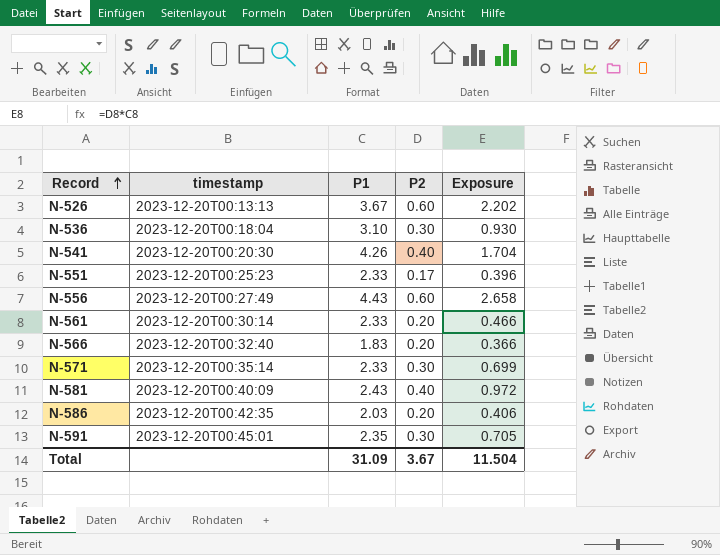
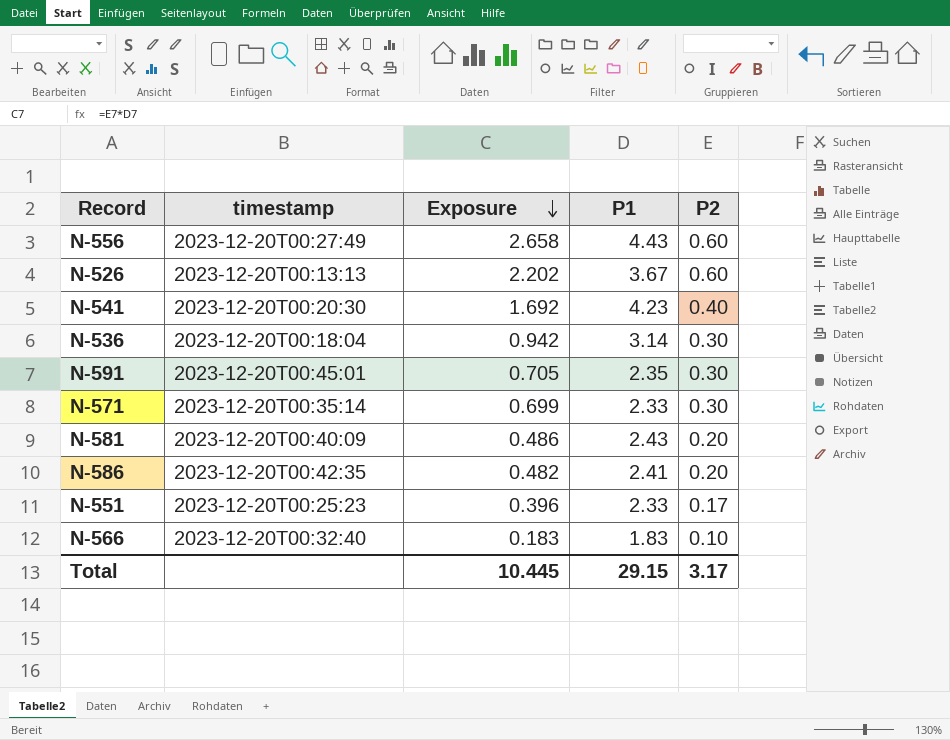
row order: Record ascending -> Exposure descending
column Exposure | position: 5 -> 3
row N-561: 2023-12-20T00:30:14 | 2.33 | 0.20 | 0.466 -> none
N-541 | Exposure: 1.704 -> 1.692
N-541 | P1: 4.26 -> 4.23
N-536 | Exposure: 0.930 -> 0.942
N-536 | P1: 3.10 -> 3.14
N-581 | Exposure: 0.972 -> 0.486
N-581 | P2: 0.40 -> 0.20
N-586 | Exposure: 0.406 -> 0.482
N-586 | P1: 2.03 -> 2.41
N-566 | Exposure: 0.366 -> 0.183
N-566 | P2: 0.20 -> 0.10
Total | Exposure: 11.504 -> 10.445
Total | P1: 31.09 -> 29.15
Total | P2: 3.67 -> 3.17

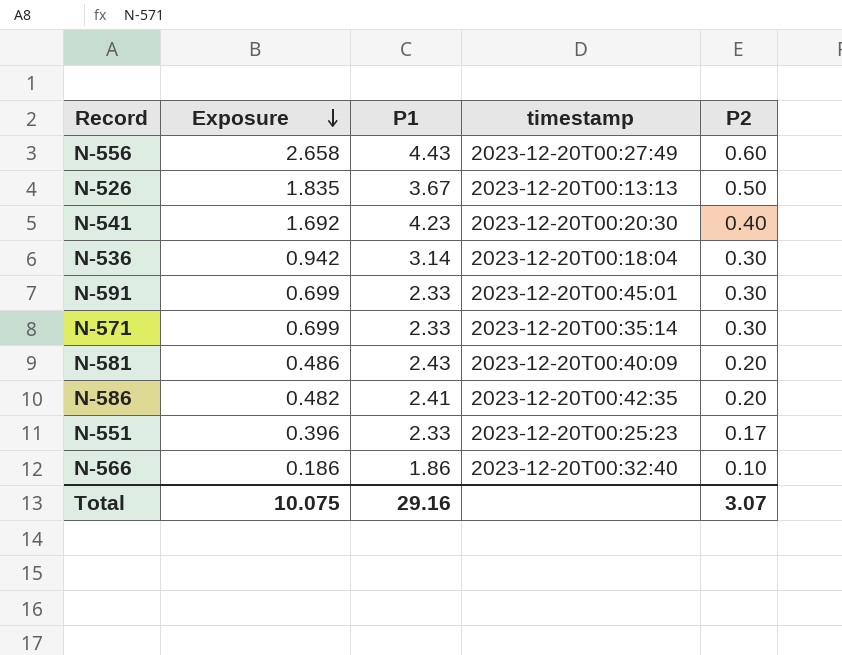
column timestamp | position: 2 -> 4
N-526 | Exposure: 2.202 -> 1.835
N-526 | P2: 0.60 -> 0.50
N-591 | Exposure: 0.705 -> 0.699
N-591 | P1: 2.35 -> 2.33
N-566 | Exposure: 0.183 -> 0.186
N-566 | P1: 1.83 -> 1.86
Total | Exposure: 10.445 -> 10.075
Total | P1: 29.15 -> 29.16
Total | P2: 3.17 -> 3.07

